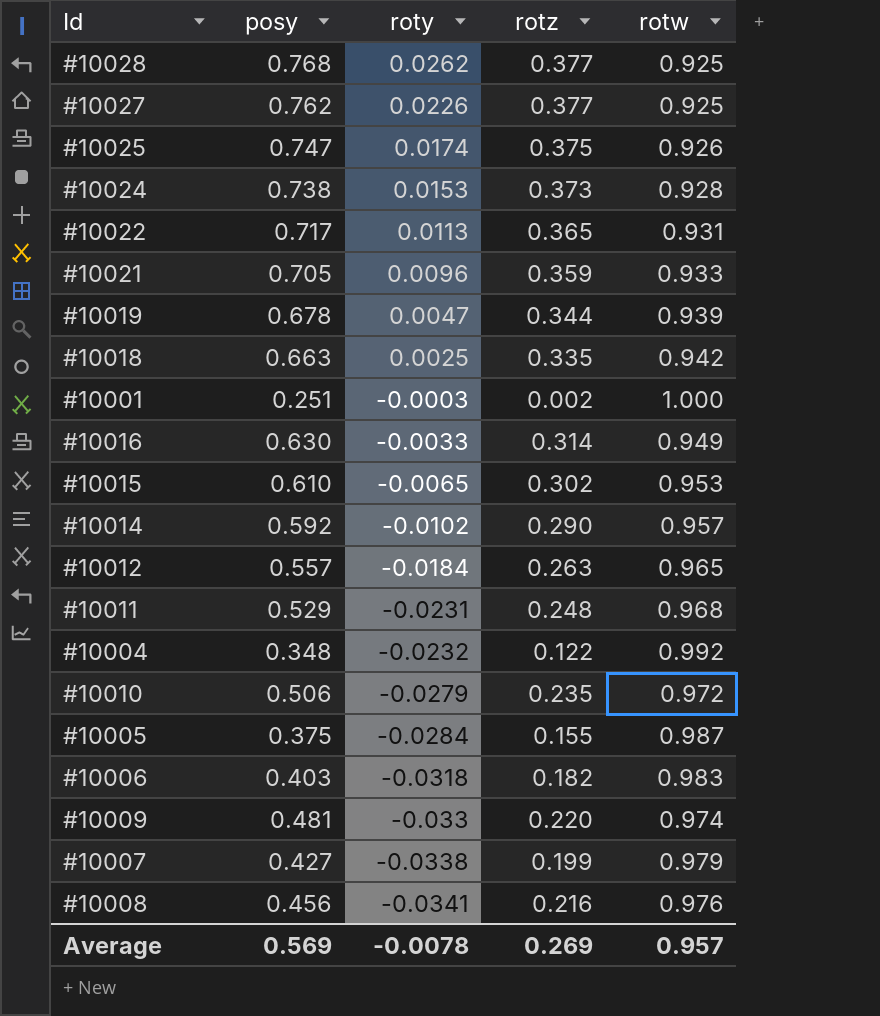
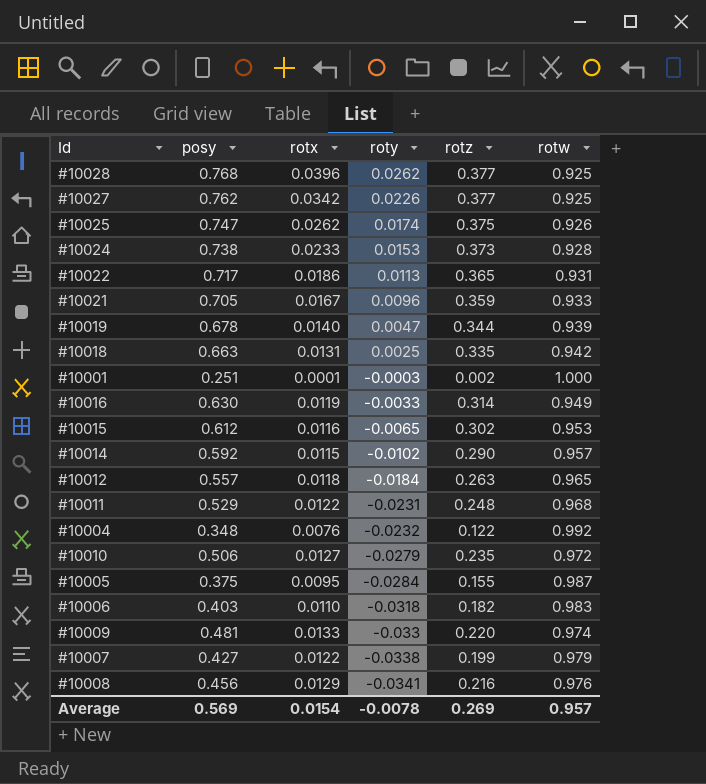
column rotx | position: none -> 3
#10015 | posy: 0.610 -> 0.612

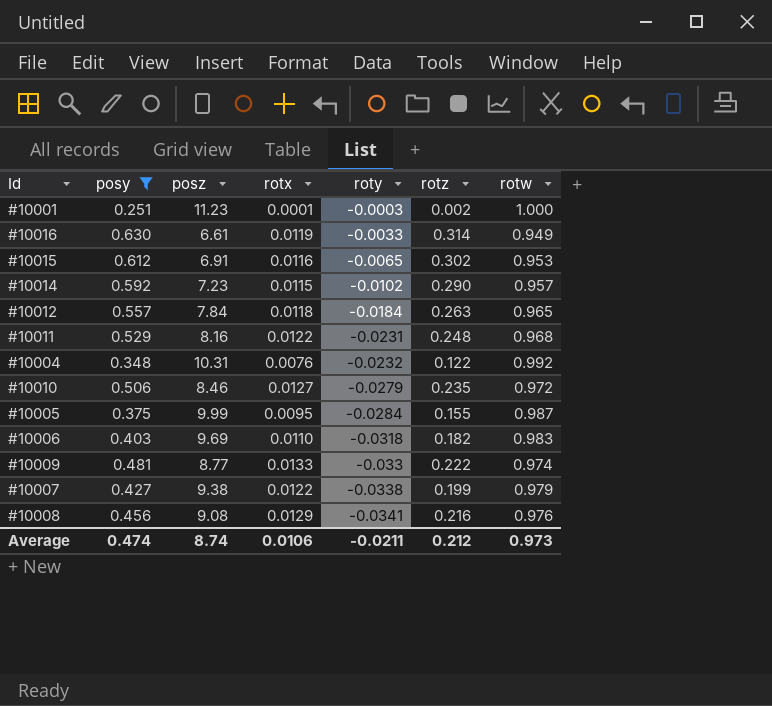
filter: none -> posy <= 0.630
column posz | position: none -> 3
#10009 | rotz: 0.220 -> 0.222
Average | posy: 0.569 -> 0.474
Average | rotx: 0.0154 -> 0.0106
Average | roty: -0.0078 -> -0.0211
Average | rotz: 0.269 -> 0.212
Average | rotw: 0.957 -> 0.973

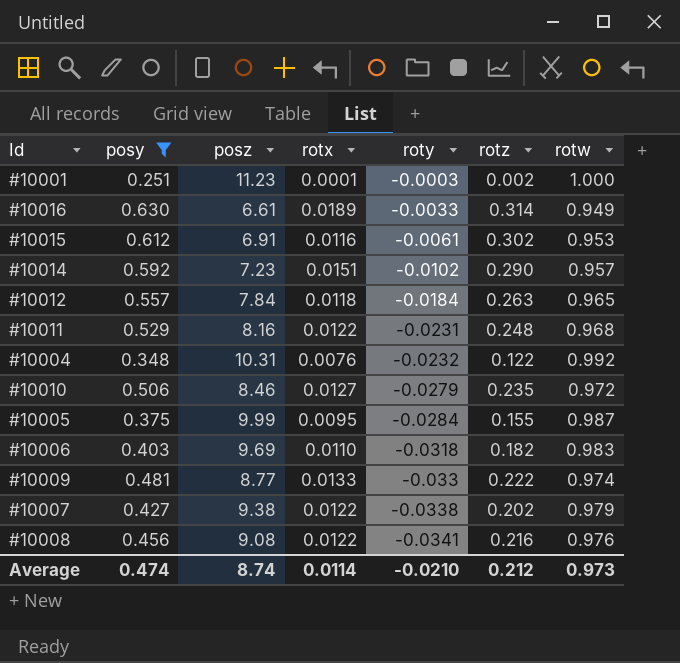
#10016 | rotx: 0.0119 -> 0.0189
#10015 | roty: -0.0065 -> -0.0061
#10014 | rotx: 0.0115 -> 0.0151
#10007 | rotz: 0.199 -> 0.202
#10008 | rotx: 0.0129 -> 0.0122
Average | rotx: 0.0106 -> 0.0114
Average | roty: -0.0211 -> -0.0210

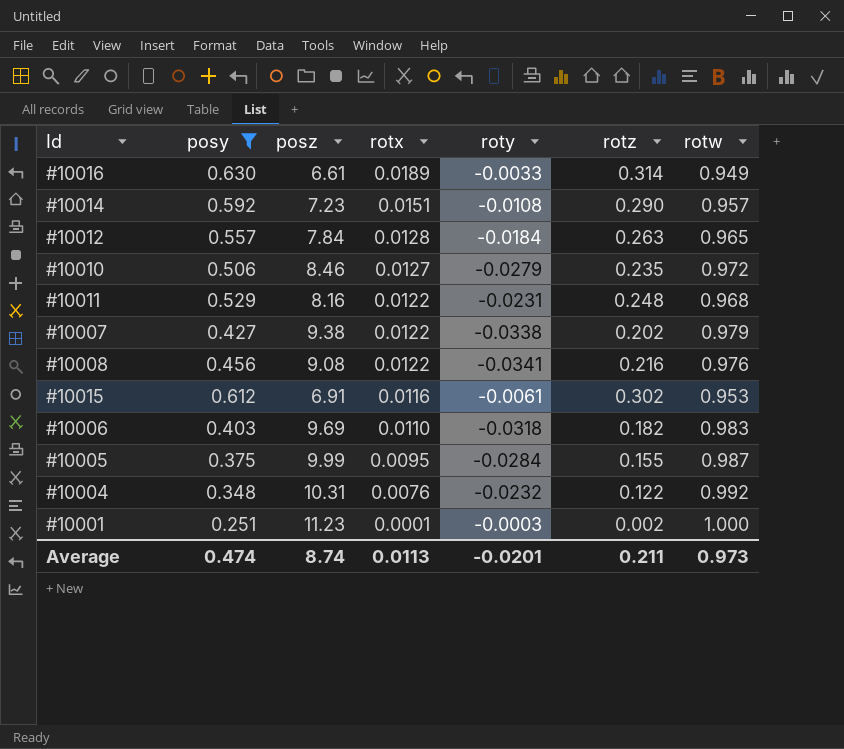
row order: roty descending -> rotx descending
row #10009: 0.481 | 8.77 | 0.0133 | -0.033 | 0.222 | 0.974 -> none
#10014 | roty: -0.0102 -> -0.0108
#10012 | rotx: 0.0118 -> 0.0128
Average | rotx: 0.0114 -> 0.0113
Average | roty: -0.0210 -> -0.0201
Average | rotz: 0.212 -> 0.211

